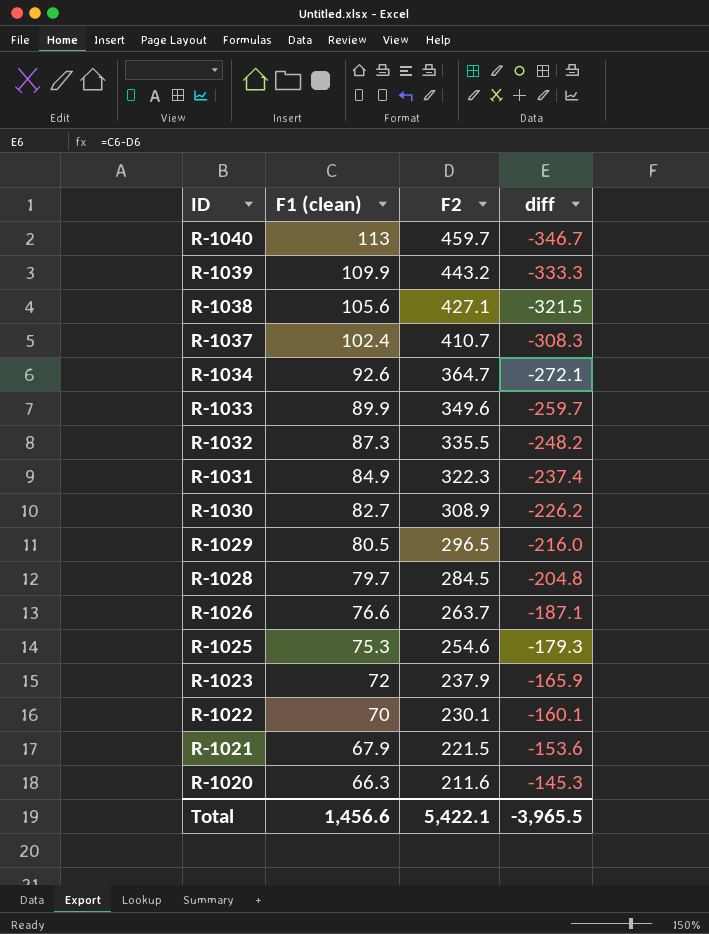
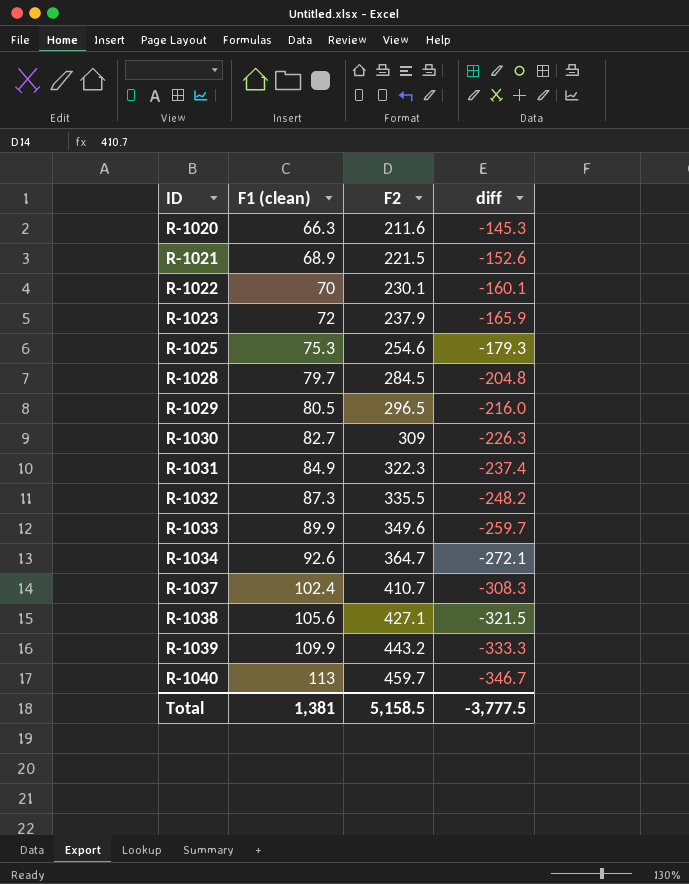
row order: ID descending -> ID ascending
row R-1026: 76.6 | 263.7 | -187.1 -> none
R-1021 | F1 (clean): 67.9 -> 68.9
R-1021 | diff: -153.6 -> -152.6
R-1030 | F2: 308.9 -> 309
R-1030 | diff: -226.2 -> -226.3
Total | F1 (clean): 1,456.6 -> 1,381
Total | F2: 5,422.1 -> 5,158.5
Total | diff: -3,965.5 -> -3,777.5

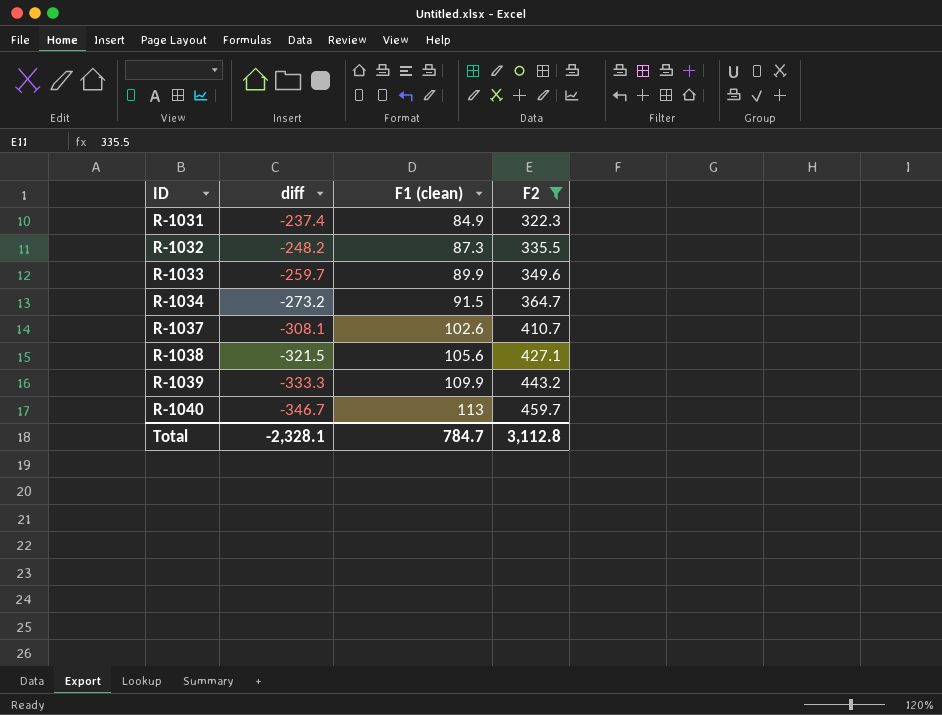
filter: none -> F2 >= 322.3
column diff | position: 4 -> 2
R-1034 | diff: -272.1 -> -273.2
R-1034 | F1 (clean): 92.6 -> 91.5
R-1037 | diff: -308.3 -> -308.1
R-1037 | F1 (clean): 102.4 -> 102.6
Total | diff: -3,777.5 -> -2,328.1
Total | F1 (clean): 1,381 -> 784.7
Total | F2: 5,158.5 -> 3,112.8

